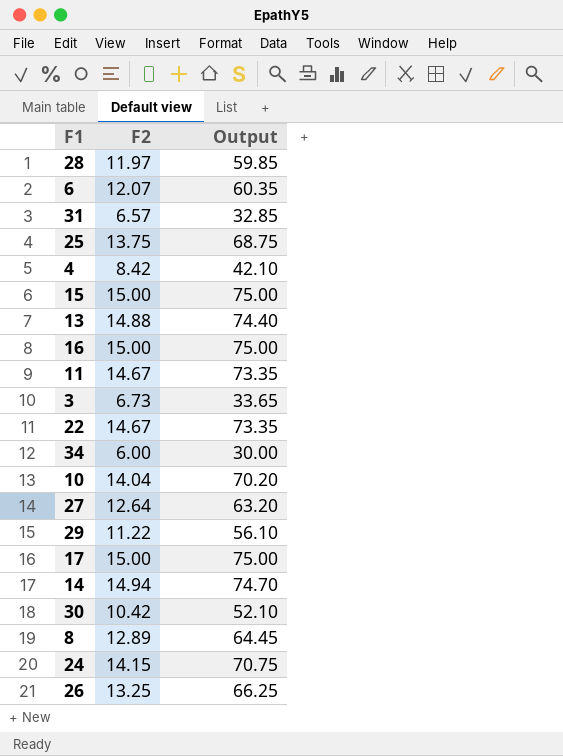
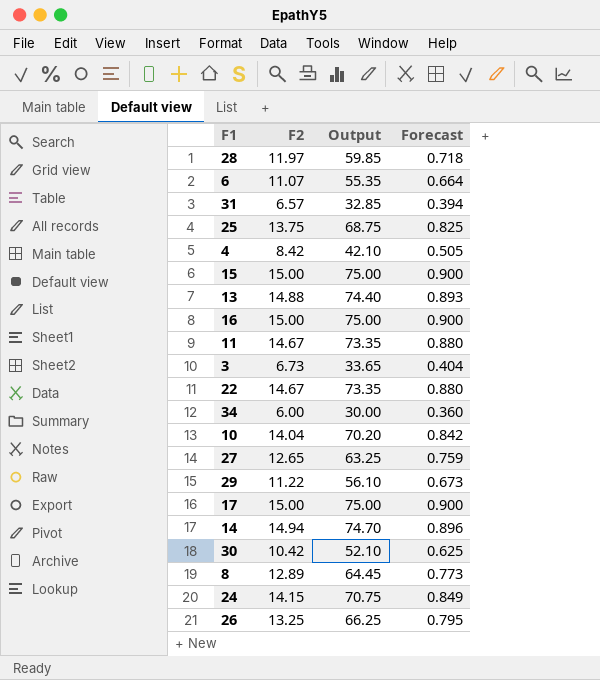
column Forecast | formula: none -> [F2] * 0.06
6 | F2: 12.07 -> 11.07
6 | Output: 60.35 -> 55.35
27 | F2: 12.64 -> 12.65
27 | Output: 63.20 -> 63.25

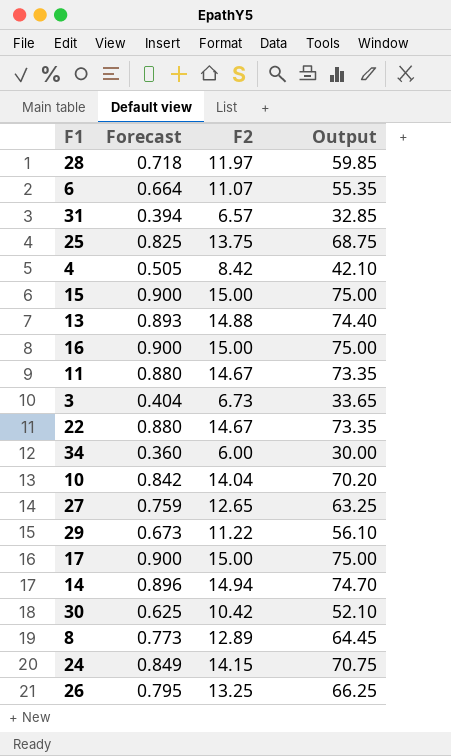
column Forecast | position: 4 -> 2

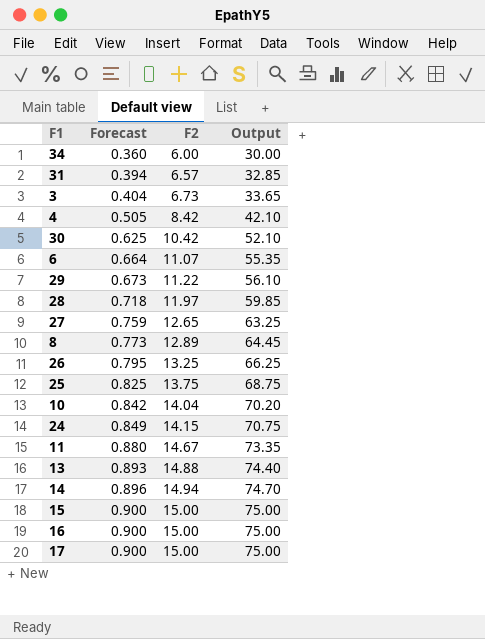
row order: none -> Forecast ascending
row 22: 0.880 | 14.67 | 73.35 -> none

